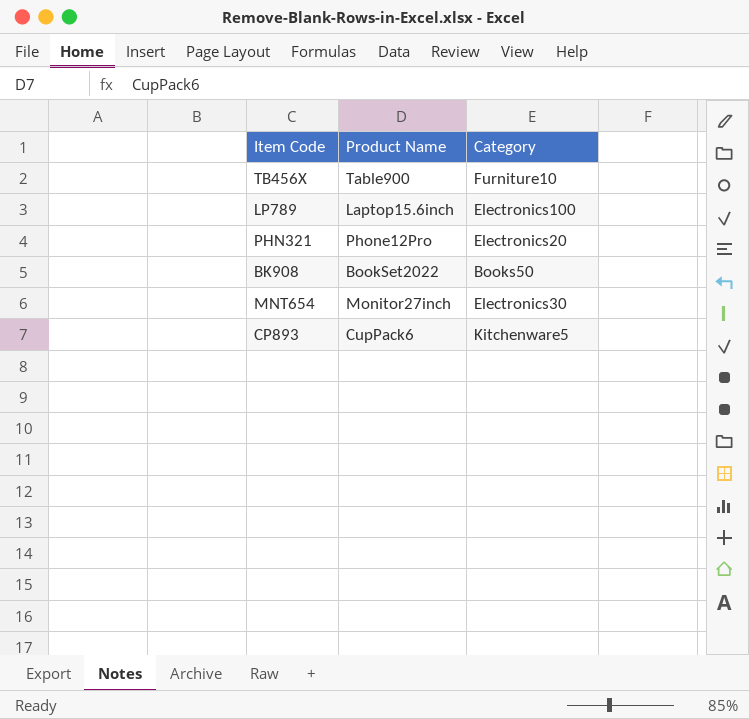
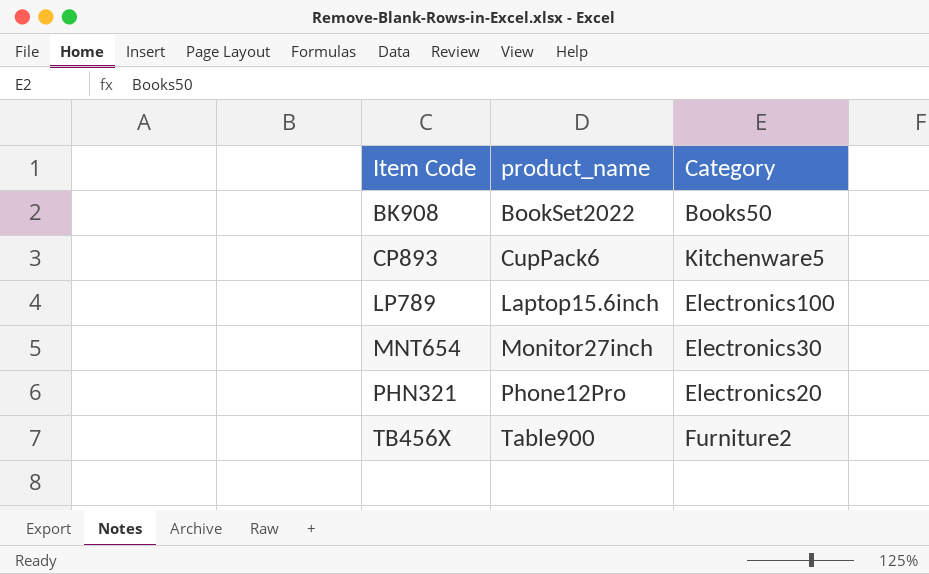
row order: none -> Item Code ascending
column name: Product Name -> product_name
TB456X | Category: Furniture10 -> Furniture2

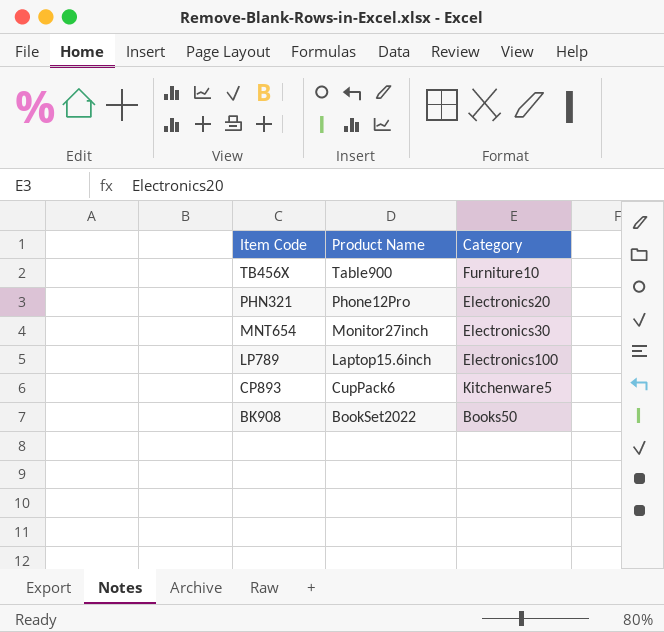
row order: Item Code ascending -> Item Code descending
column name: product_name -> Product Name
TB456X | Category: Furniture2 -> Furniture10

